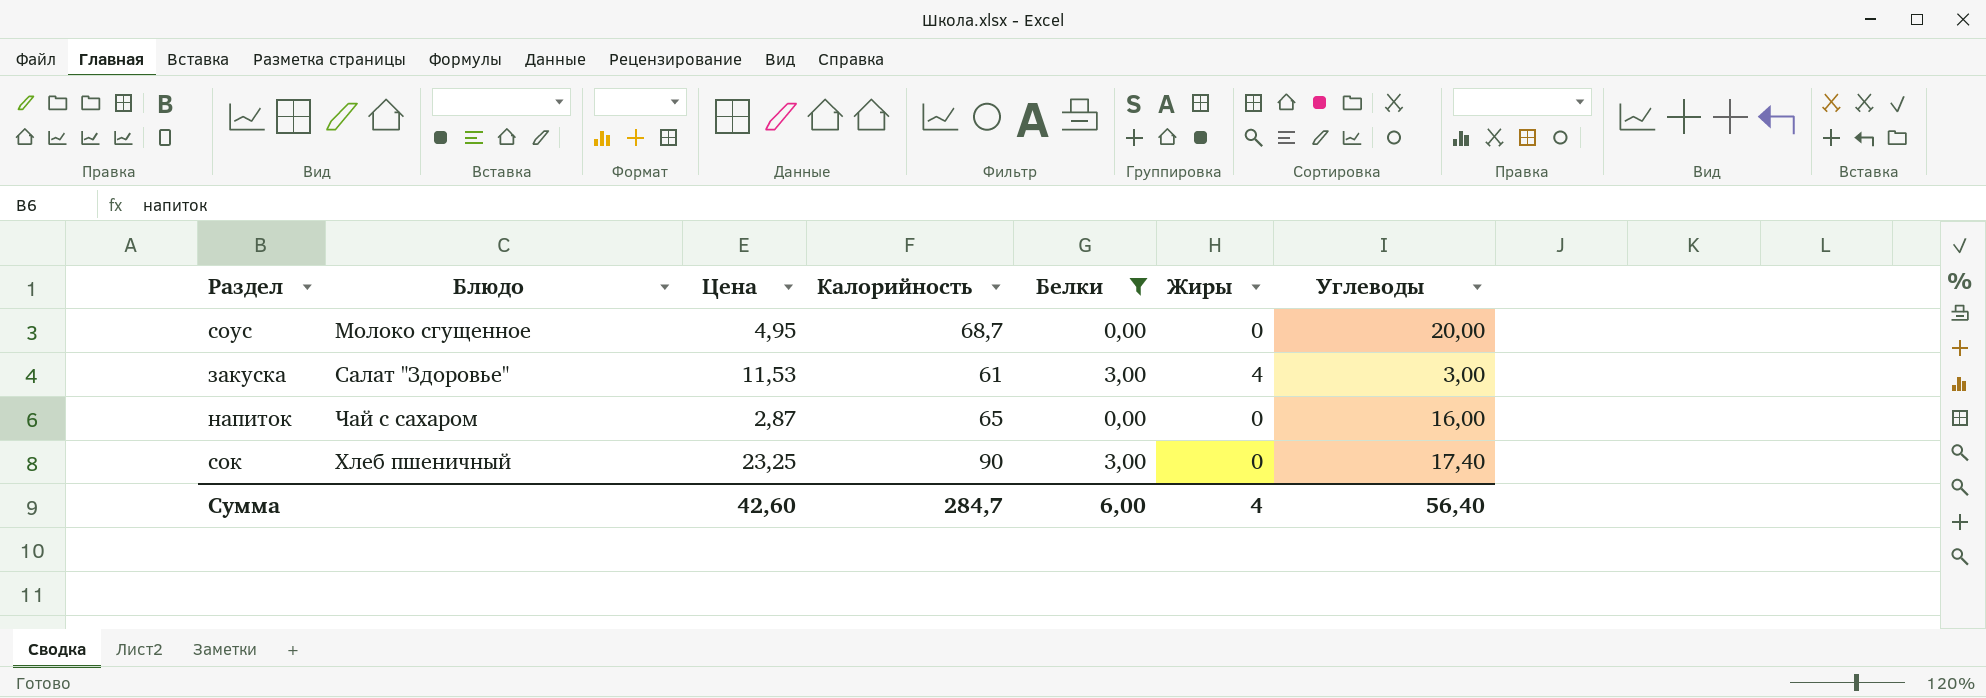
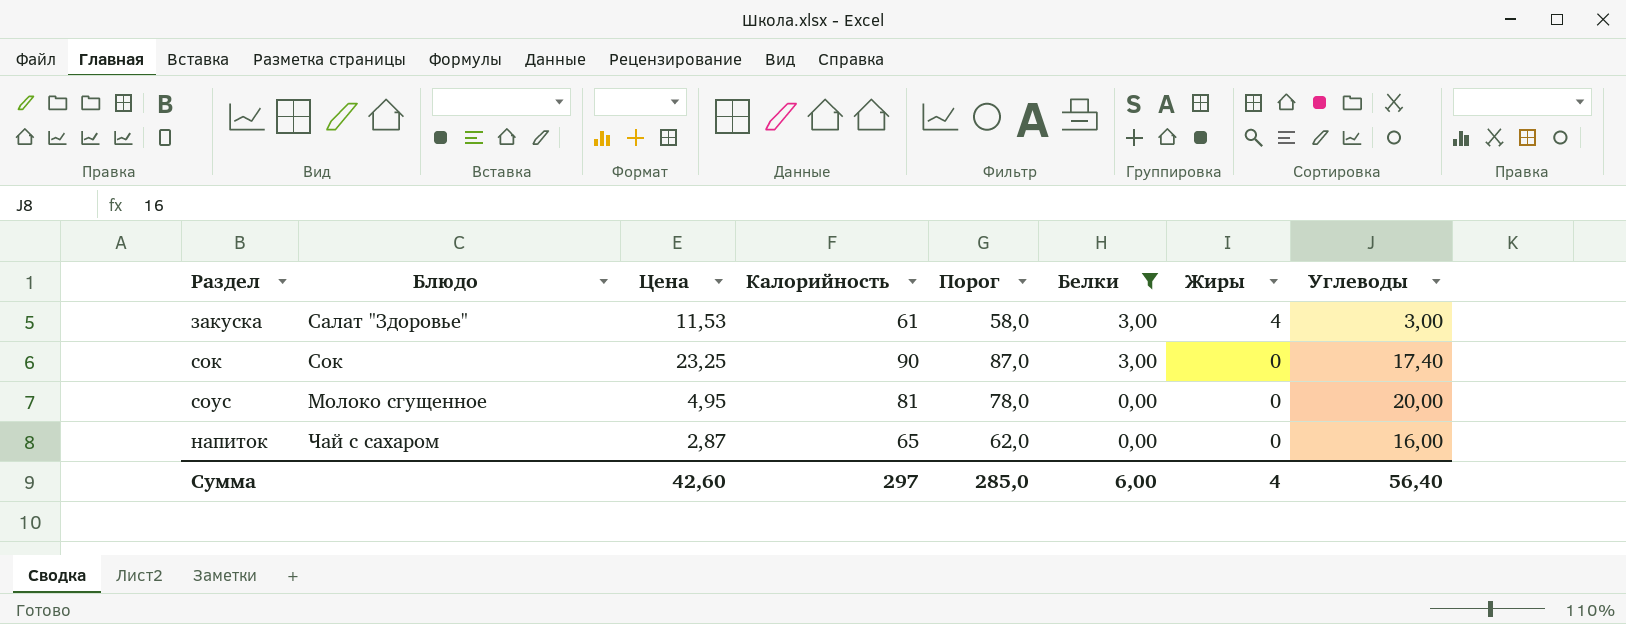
row order: none -> Белки descending
column Порог | formula: none -> [Калорийность] - 3
сок | Блюдо: Хлеб пшеничный -> Сок
соус | Калорийность: 68,7 -> 81
Сумма | Калорийность: 284,7 -> 297

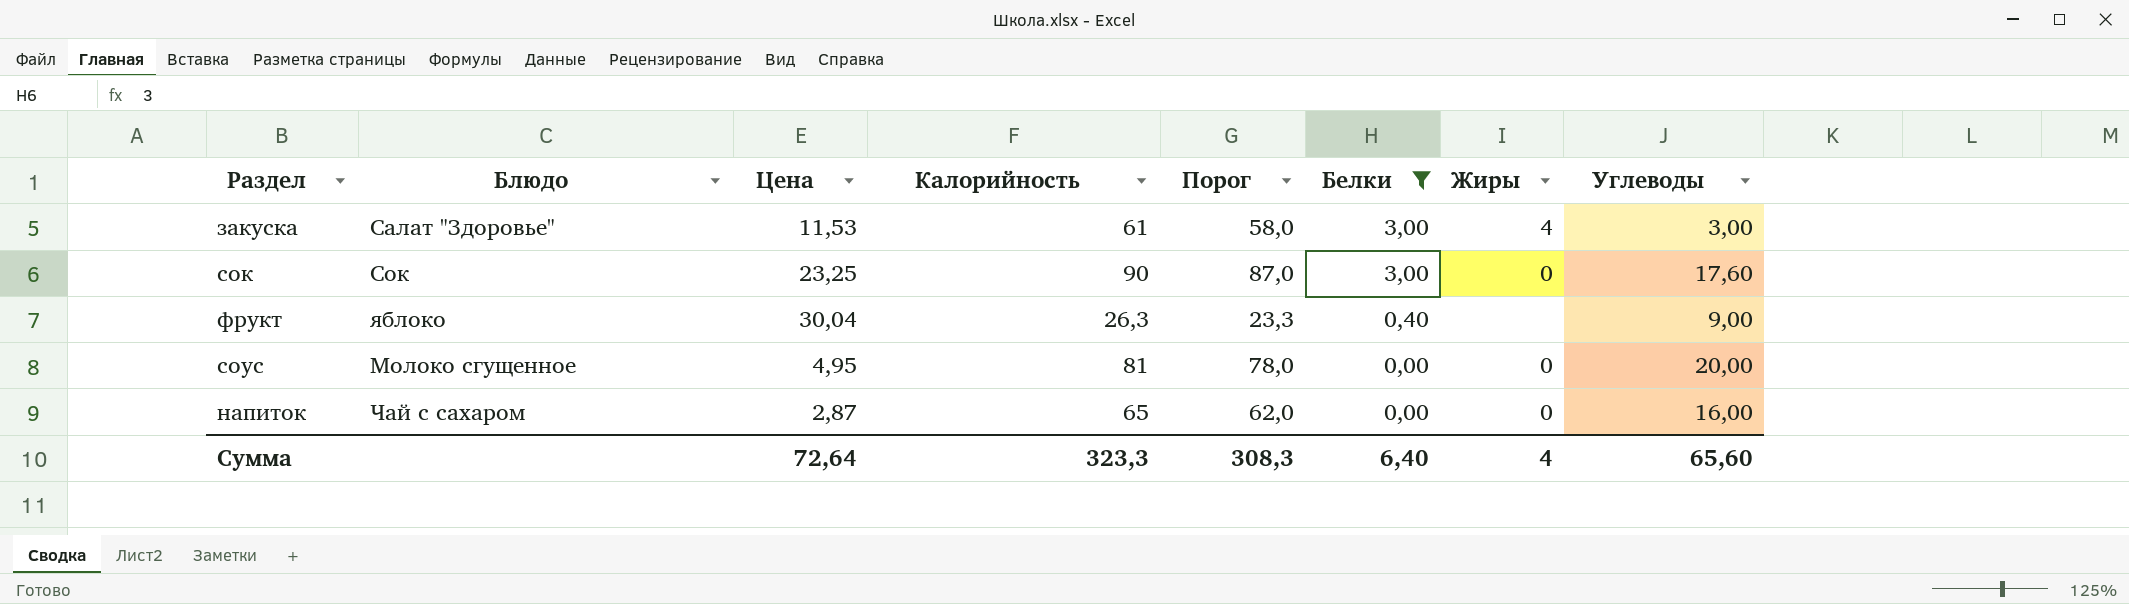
сок | Углеводы: 17,40 -> 17,60
row фрукт: none -> яблоко | 30,04 | 26,3 | 23,3 | 0,40 | none | 9,00
Сумма | Цена: 42,60 -> 72,64
Сумма | Калорийность: 297 -> 323,3
Сумма | Порог: 285,0 -> 308,3
Сумма | Белки: 6,00 -> 6,40
Сумма | Углеводы: 56,40 -> 65,60

